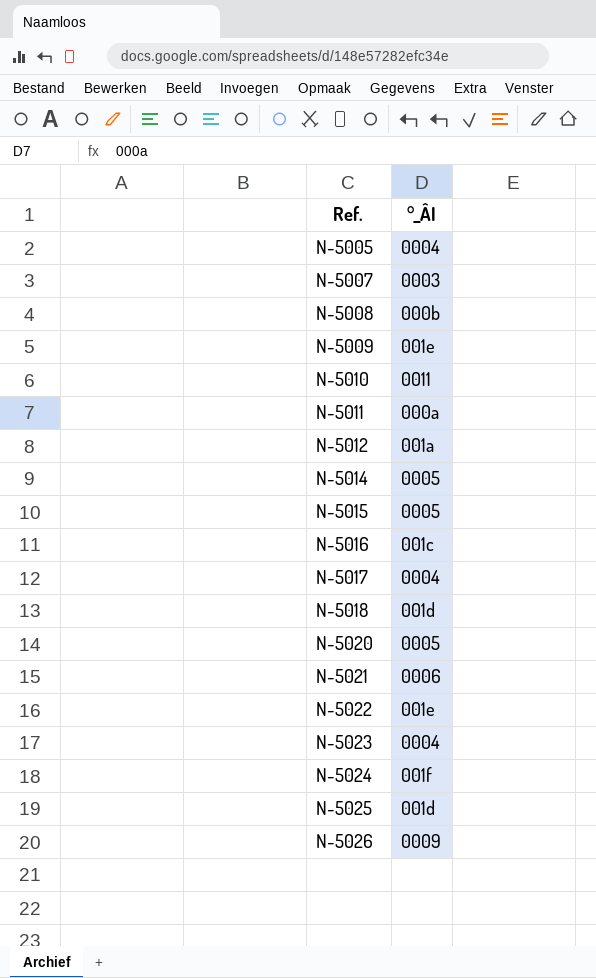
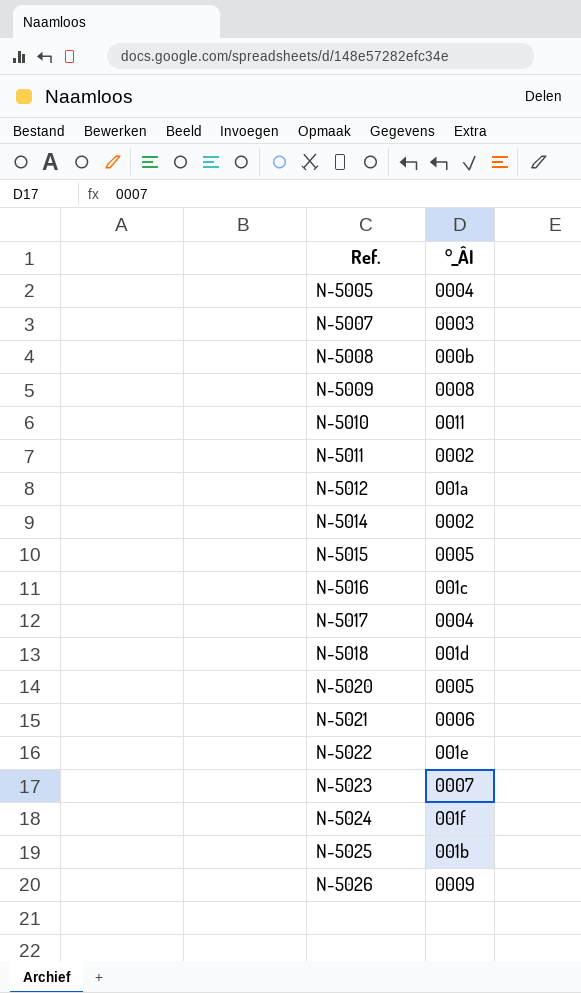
N-5009 | °_ÂI: 001e -> 0008
N-5011 | °_ÂI: 000a -> 0002
N-5014 | °_ÂI: 0005 -> 0002
N-5023 | °_ÂI: 0004 -> 0007
N-5025 | °_ÂI: 001d -> 001b

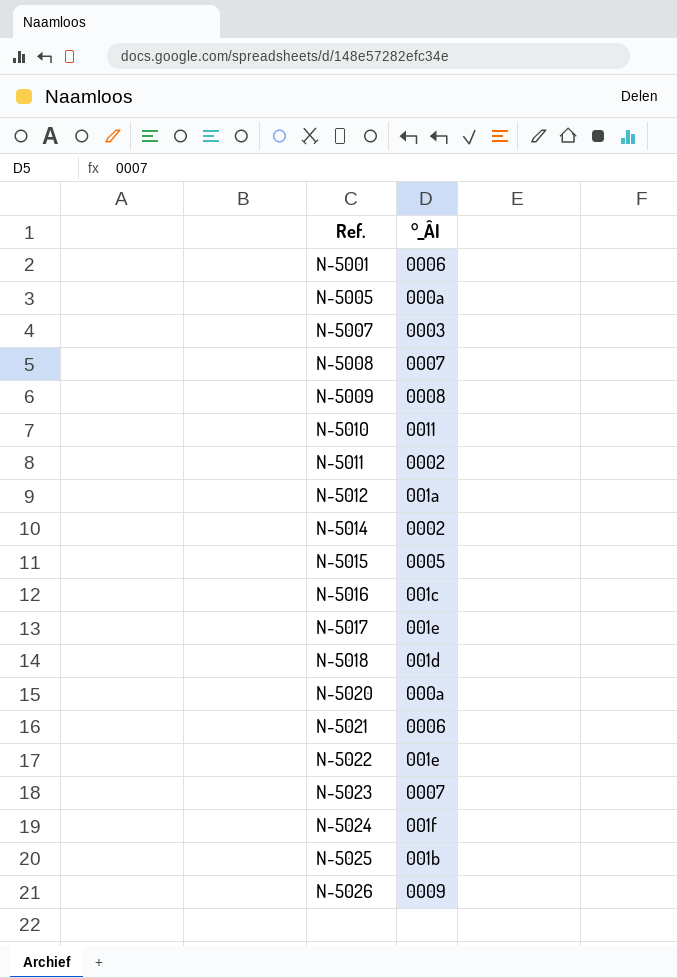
row N-5001: none -> 0006
N-5005 | °_ÂI: 0004 -> 000a
N-5008 | °_ÂI: 000b -> 0007
N-5017 | °_ÂI: 0004 -> 001e
N-5020 | °_ÂI: 0005 -> 000a

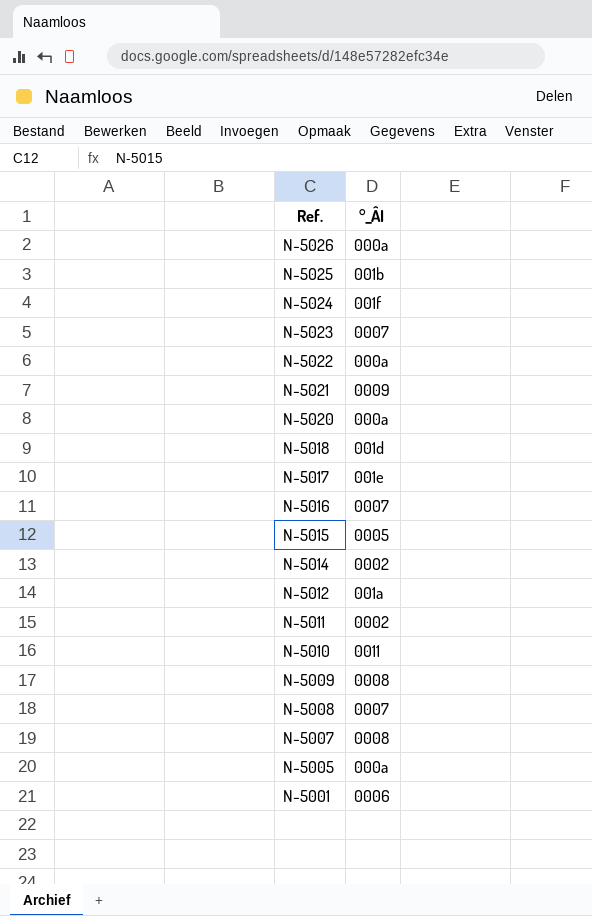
row order: Ref. ascending -> Ref. descending
N-5026 | °_ÂI: 0009 -> 000a
N-5022 | °_ÂI: 001e -> 000a
N-5021 | °_ÂI: 0006 -> 0009
N-5016 | °_ÂI: 001c -> 0007
N-5007 | °_ÂI: 0003 -> 0008

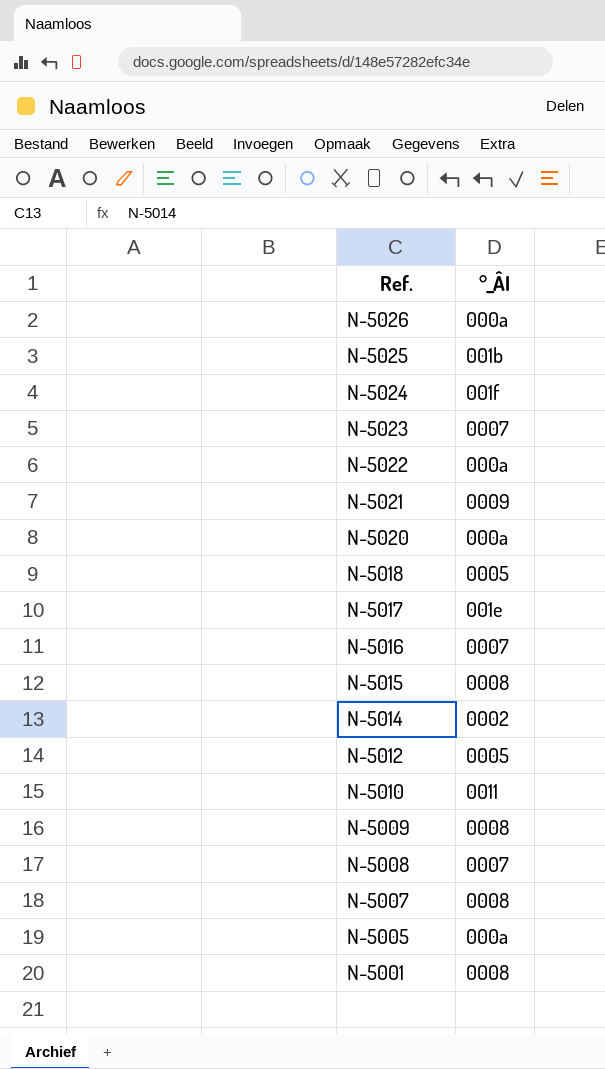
row N-5011: 0002 -> none
N-5018 | °_ÂI: 001d -> 0005
N-5015 | °_ÂI: 0005 -> 0008
N-5012 | °_ÂI: 001a -> 0005
N-5001 | °_ÂI: 0006 -> 0008

